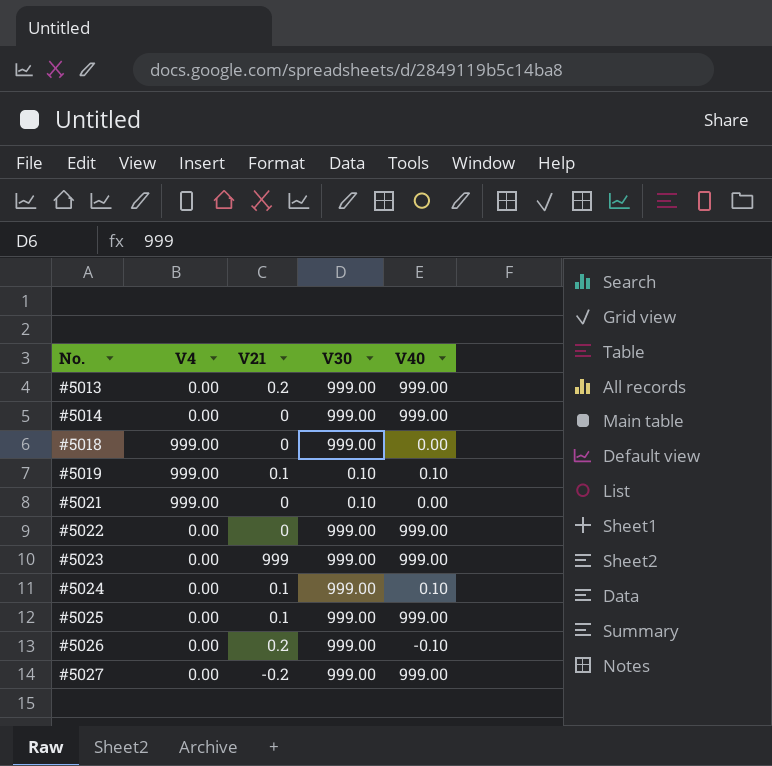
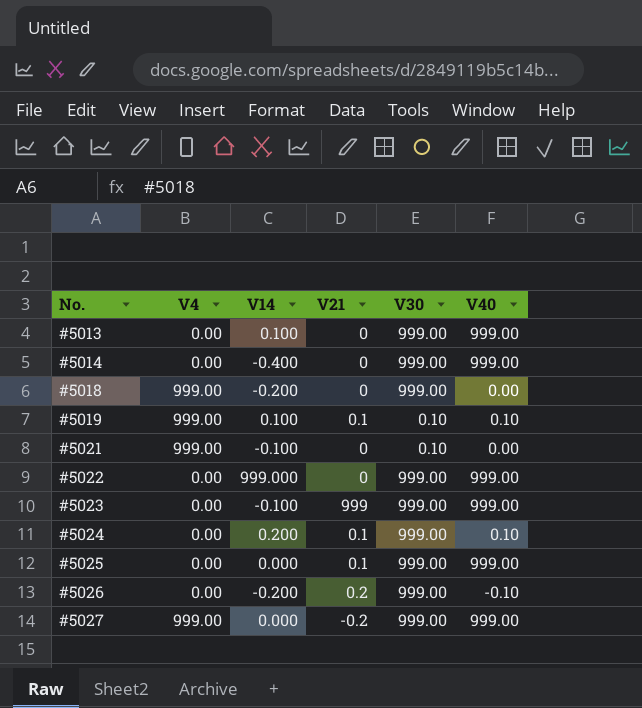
column V14 | position: none -> 3
#5013 | V21: 0.2 -> 0
#5027 | V4: 0.00 -> 999.00

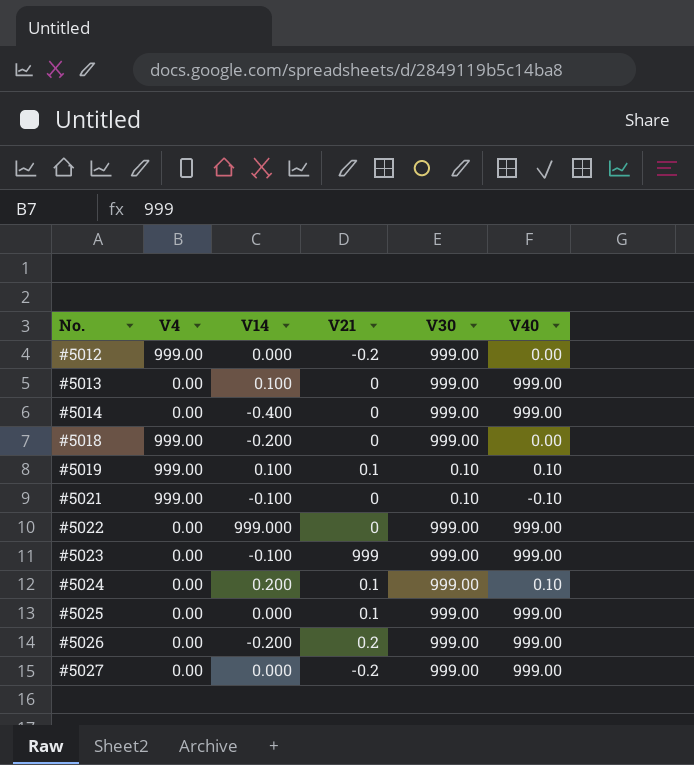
row #5012: none -> 999.00 | 0.000 | -0.2 | 999.00 | 0.00
#5021 | V40: 0.00 -> -0.10
#5026 | V40: -0.10 -> 999.00
#5027 | V4: 999.00 -> 0.00

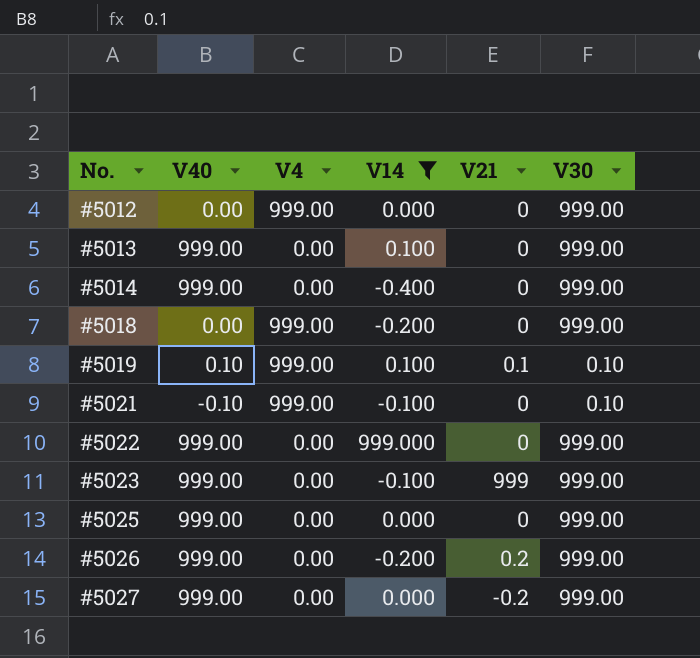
filter: none -> V14 != 0.200
column V40 | position: 6 -> 2
#5012 | V21: -0.2 -> 0
#5025 | V21: 0.1 -> 0

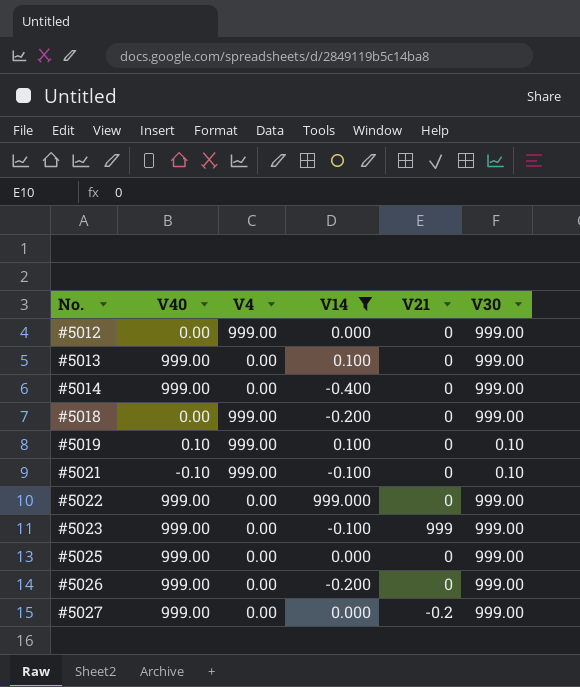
#5019 | V21: 0.1 -> 0
#5026 | V21: 0.2 -> 0

